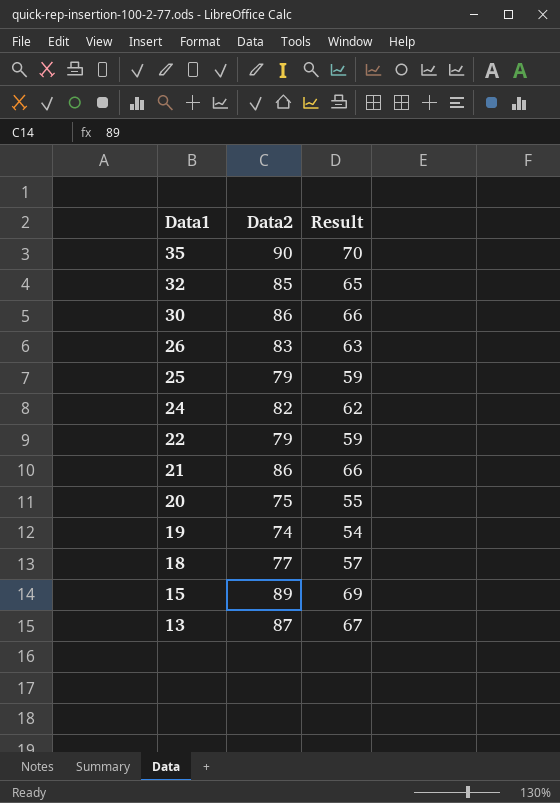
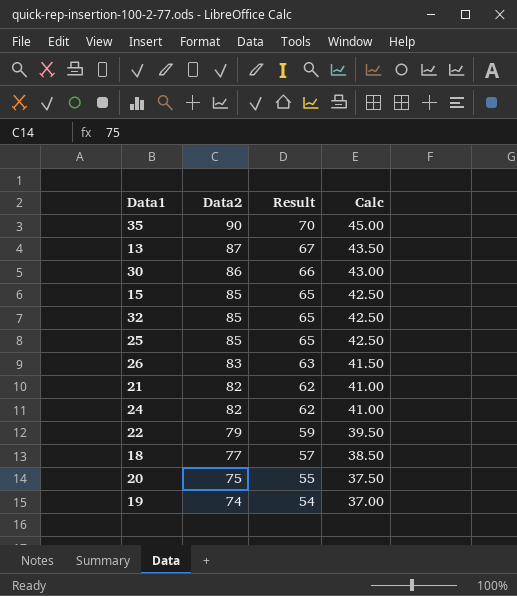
row order: Data1 descending -> Data2 descending
column Calc | formula: none -> [Data2] * 0.5
15 | Data2: 89 -> 85
15 | Result: 69 -> 65
25 | Data2: 79 -> 85
25 | Result: 59 -> 65
21 | Data2: 86 -> 82
21 | Result: 66 -> 62

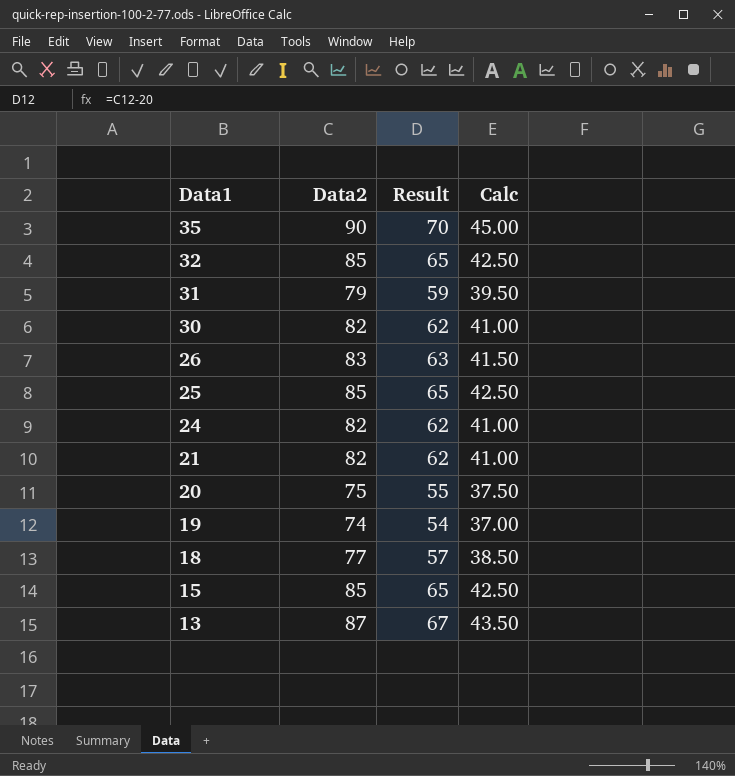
row order: Data2 descending -> Data1 descending
row 22: 79 | 59 | 39.50 -> none
row 31: none -> 79 | 59 | 39.50
30 | Data2: 86 -> 82
30 | Result: 66 -> 62
30 | Calc: 43.00 -> 41.00

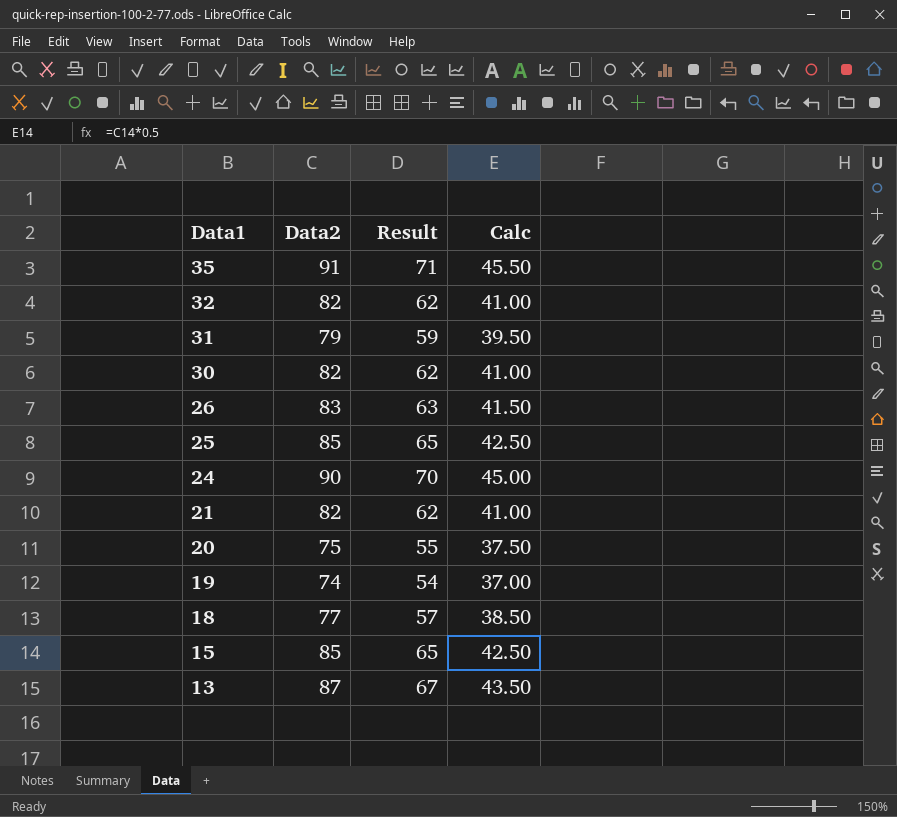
35 | Data2: 90 -> 91
35 | Result: 70 -> 71
35 | Calc: 45.00 -> 45.50
32 | Data2: 85 -> 82
32 | Result: 65 -> 62
32 | Calc: 42.50 -> 41.00
24 | Data2: 82 -> 90
24 | Result: 62 -> 70
24 | Calc: 41.00 -> 45.00

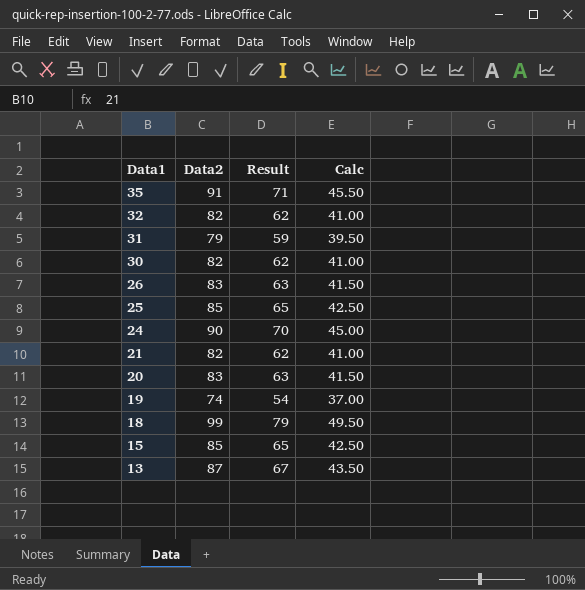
20 | Data2: 75 -> 83
20 | Result: 55 -> 63
20 | Calc: 37.50 -> 41.50
18 | Data2: 77 -> 99
18 | Result: 57 -> 79
18 | Calc: 38.50 -> 49.50

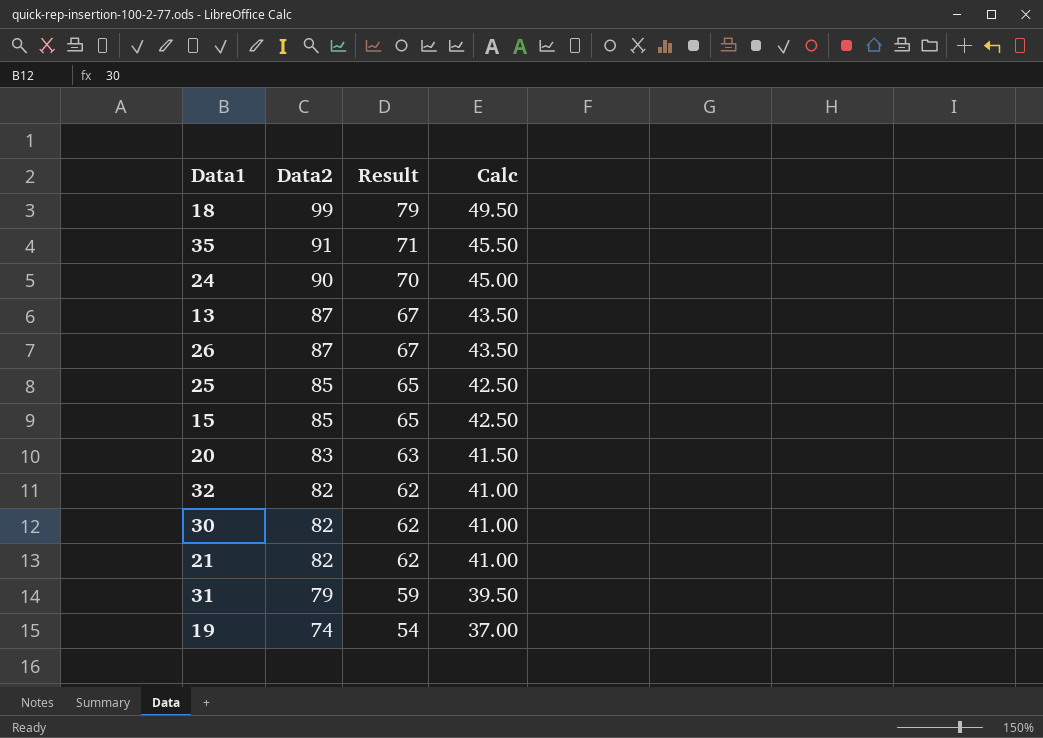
row order: Data1 descending -> Data2 descending
26 | Data2: 83 -> 87
26 | Result: 63 -> 67
26 | Calc: 41.50 -> 43.50

